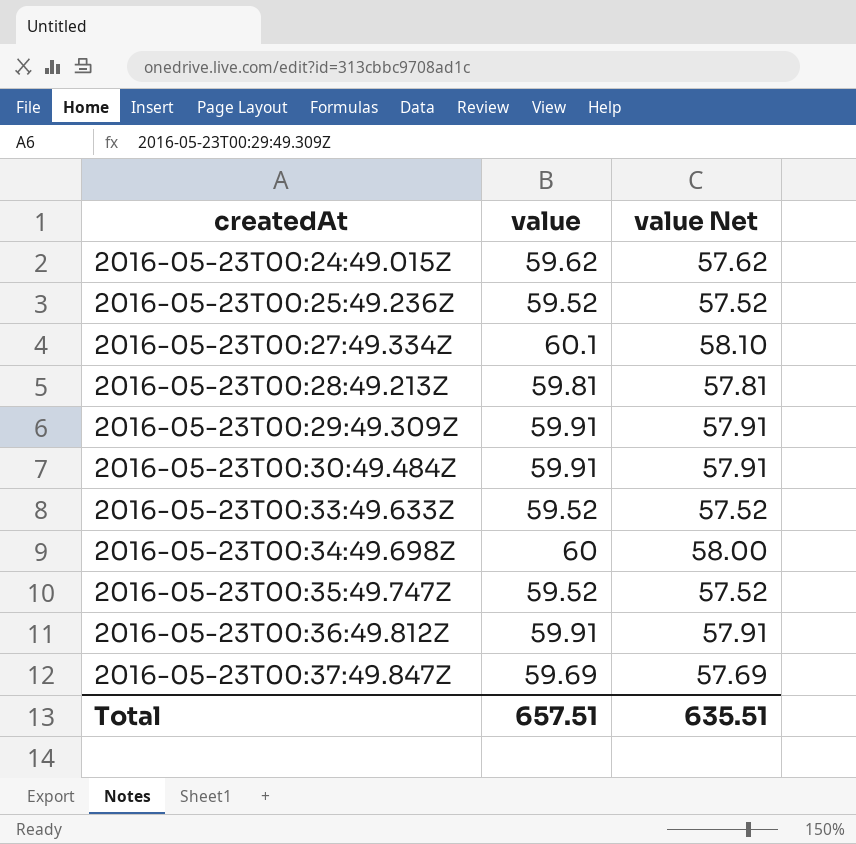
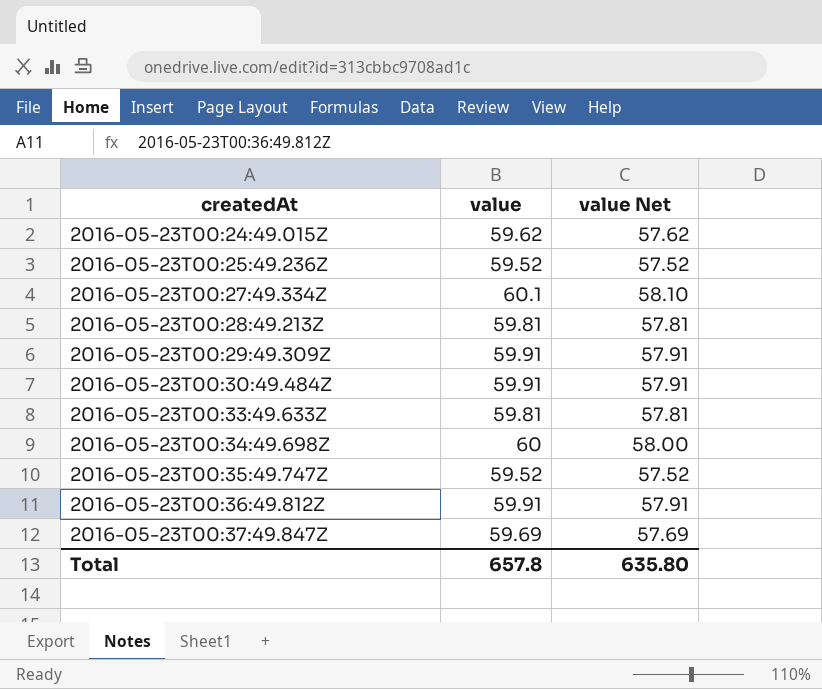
2016-05-23T00:33:49.633Z | value: 59.52 -> 59.81
2016-05-23T00:33:49.633Z | value Net: 57.52 -> 57.81
Total | value: 657.51 -> 657.8
Total | value Net: 635.51 -> 635.80

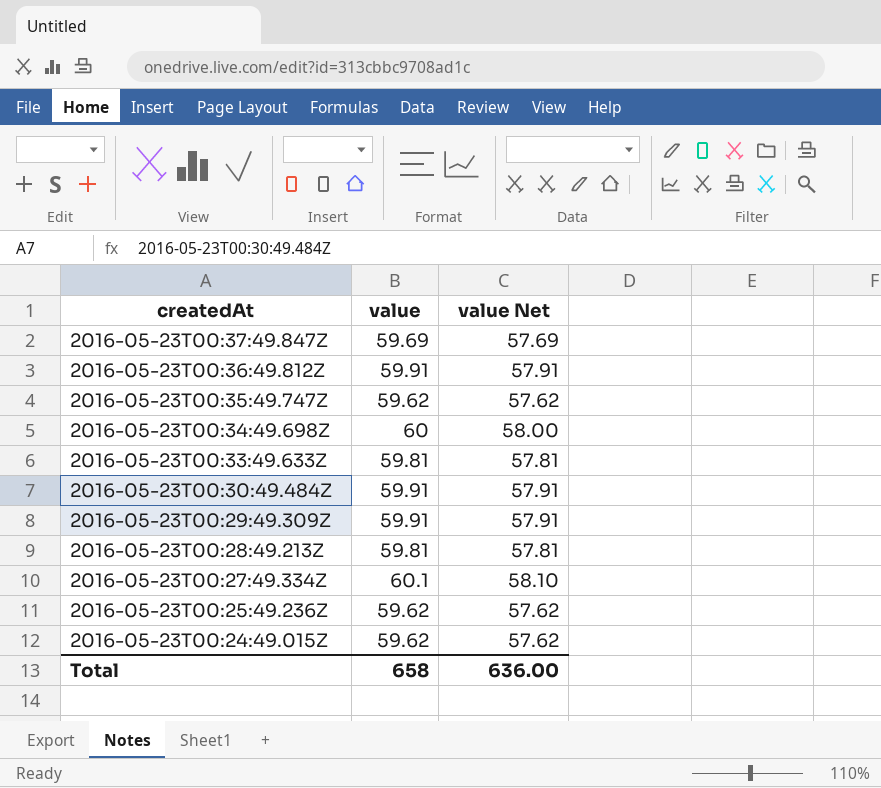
row order: createdAt ascending -> createdAt descending
2016-05-23T00:35:49.747Z | value: 59.52 -> 59.62
2016-05-23T00:35:49.747Z | value Net: 57.52 -> 57.62
2016-05-23T00:25:49.236Z | value: 59.52 -> 59.62
2016-05-23T00:25:49.236Z | value Net: 57.52 -> 57.62
Total | value: 657.8 -> 658
Total | value Net: 635.80 -> 636.00

